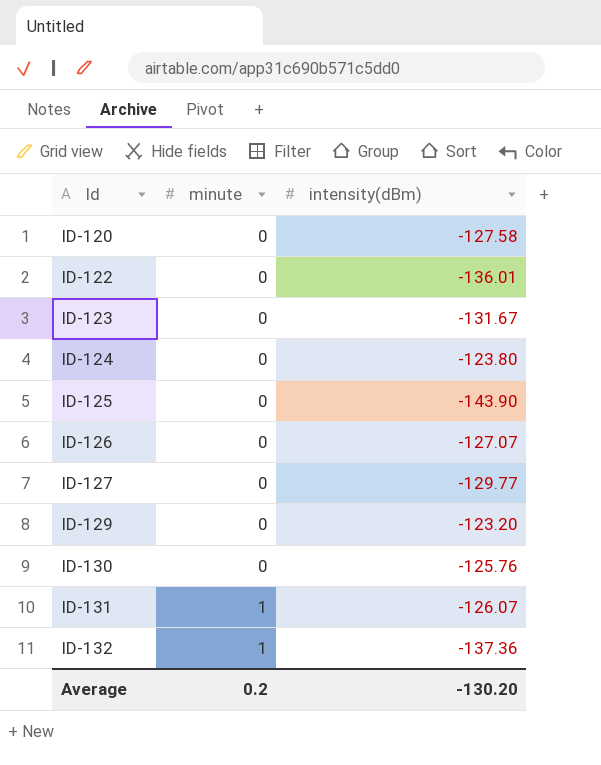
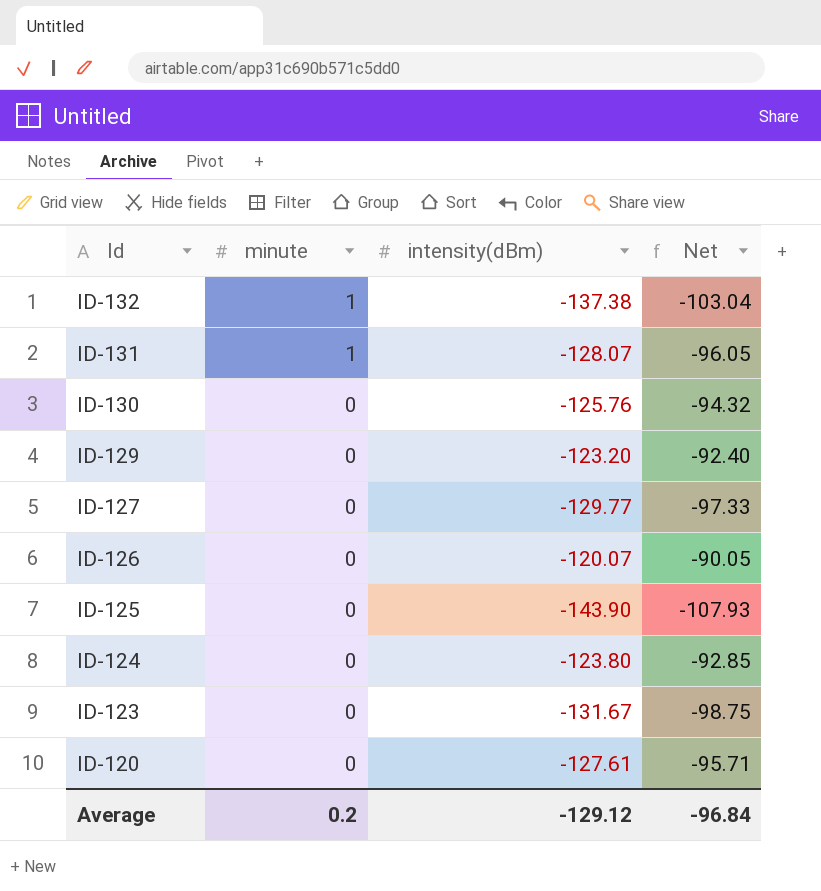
row order: Id ascending -> Id descending
column Net | formula: none -> [intensity(dBm)] * 0.75
row ID-122: 0 | -136.01 -> none
ID-132 | intensity(dBm): -137.36 -> -137.38
ID-131 | intensity(dBm): -126.07 -> -128.07
ID-126 | intensity(dBm): -127.07 -> -120.07
ID-120 | intensity(dBm): -127.58 -> -127.61
Average | intensity(dBm): -130.20 -> -129.12

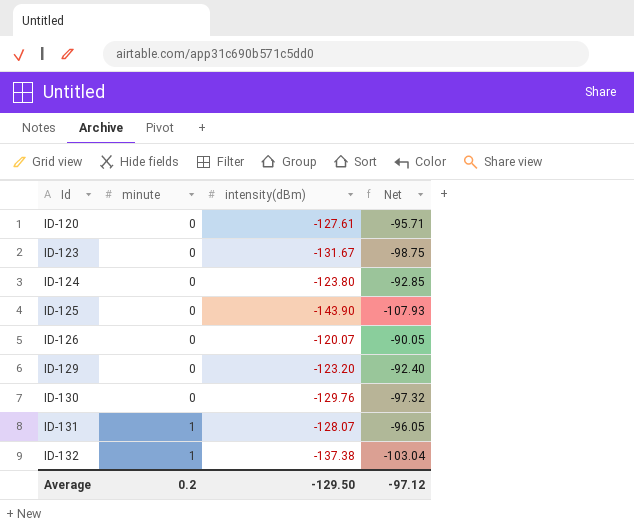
row order: Id descending -> Id ascending
row ID-127: 0 | -129.77 | -97.33 -> none
ID-130 | intensity(dBm): -125.76 -> -129.76
ID-130 | Net: -94.32 -> -97.32
Average | intensity(dBm): -129.12 -> -129.50
Average | Net: -96.84 -> -97.12

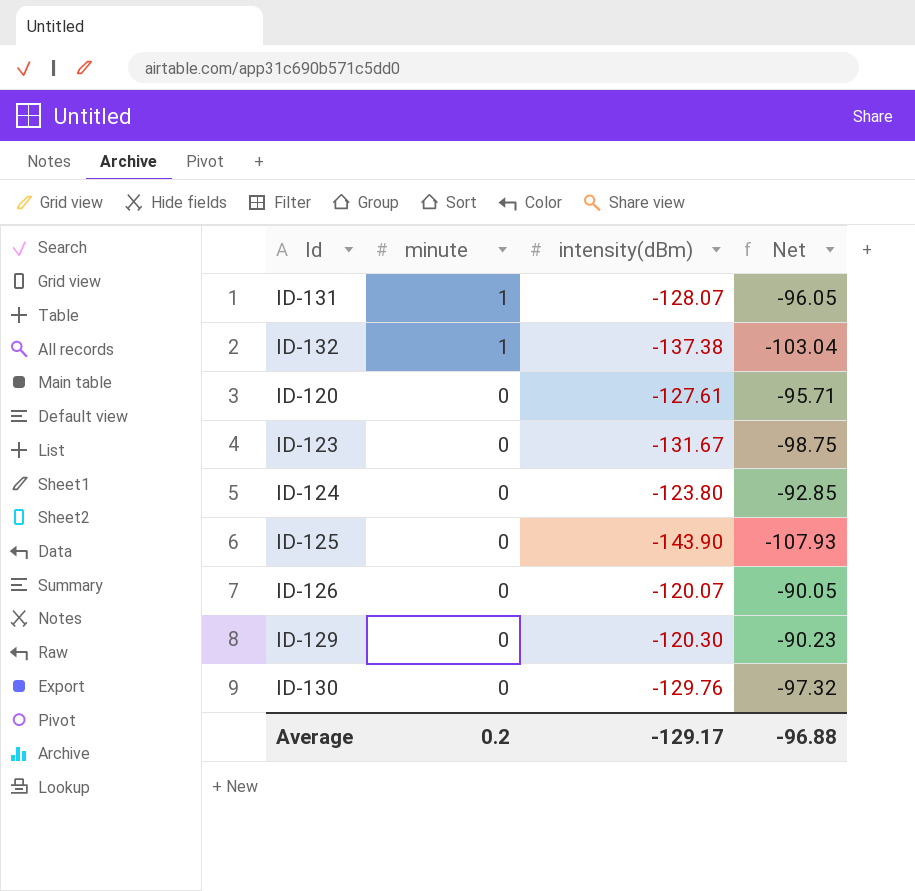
row order: Id ascending -> minute descending
ID-129 | intensity(dBm): -123.20 -> -120.30
ID-129 | Net: -92.40 -> -90.23
Average | intensity(dBm): -129.50 -> -129.17
Average | Net: -97.12 -> -96.88

